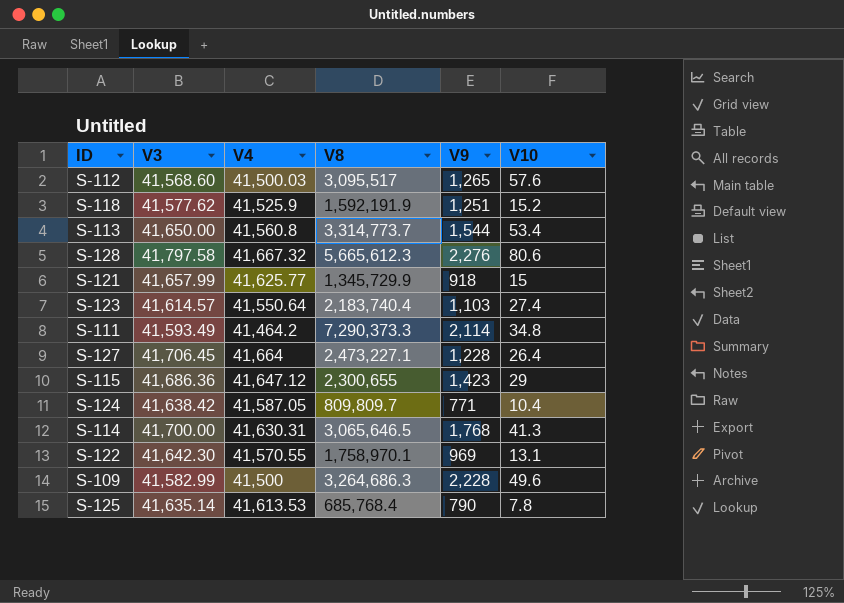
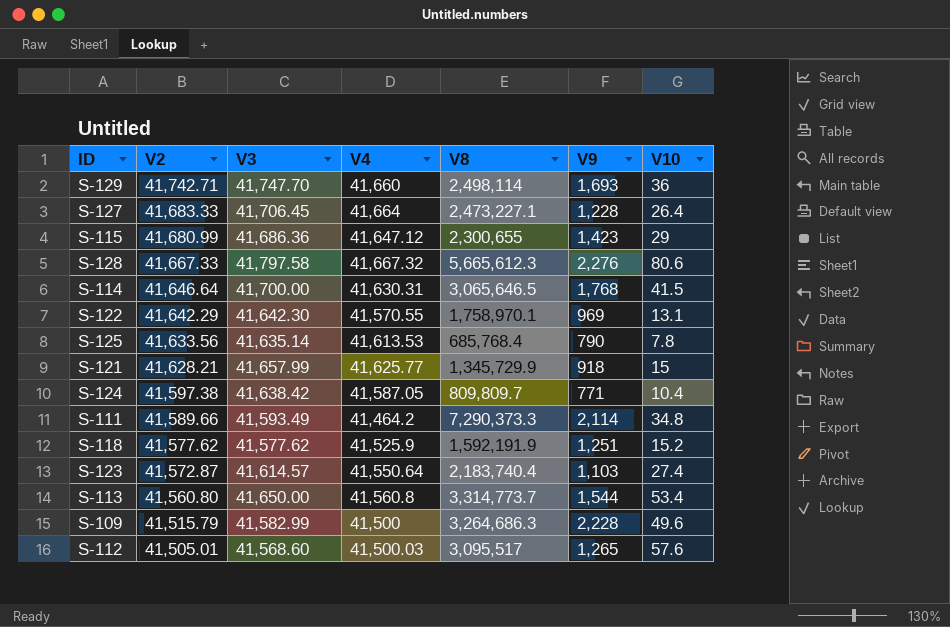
row order: none -> V2 descending
column V2 | position: none -> 2
row S-129: none -> 41,742.71 | 41,747.70 | 41,660 | 2,498,114 | 1,693 | 36
S-114 | V10: 41.3 -> 41.5

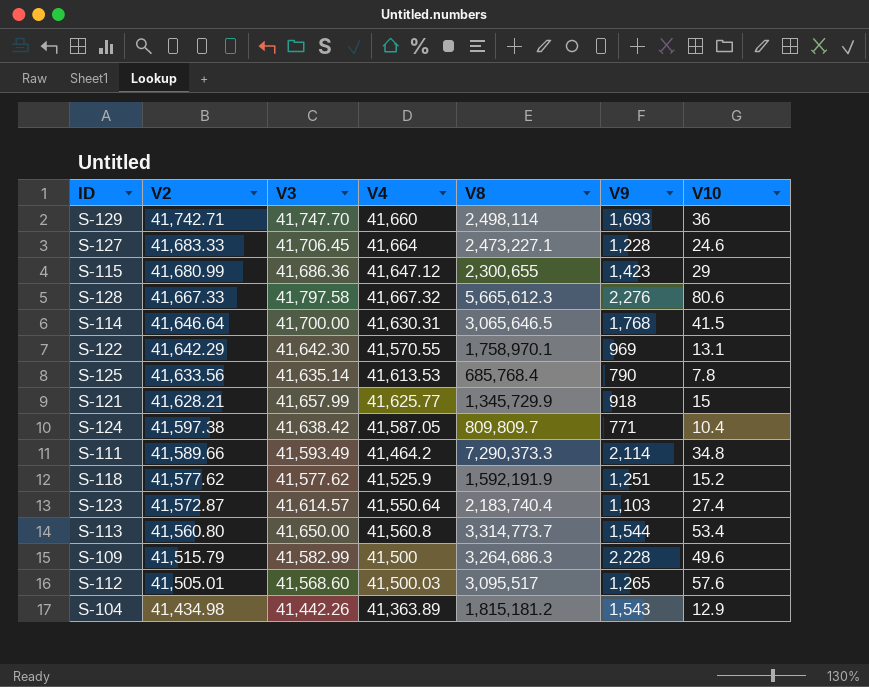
S-127 | V10: 26.4 -> 24.6
row S-104: none -> 41,434.98 | 41,442.26 | 41,363.89 | 1,815,181.2 | 1,543 | 12.9

